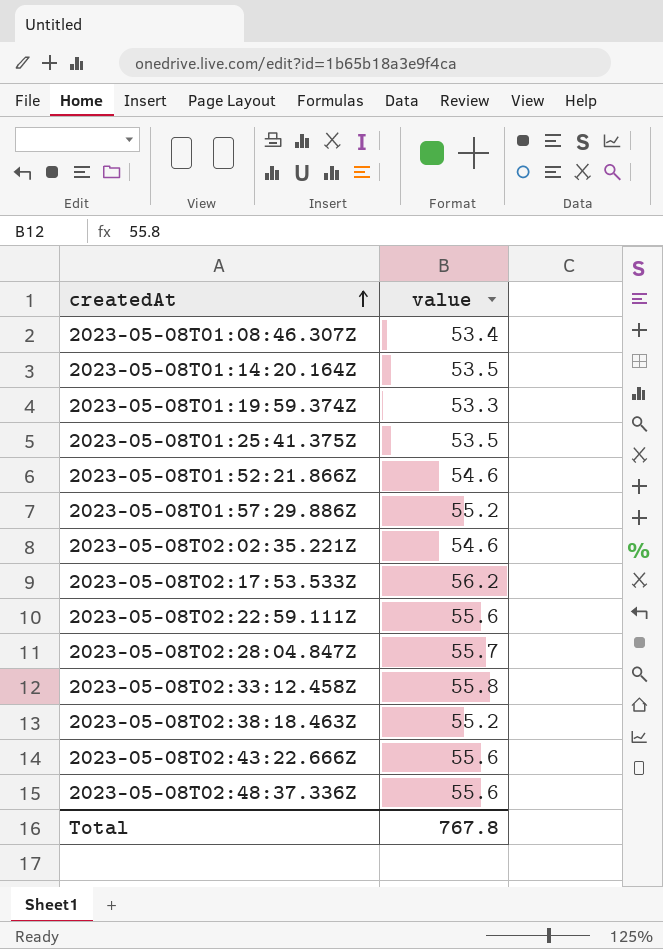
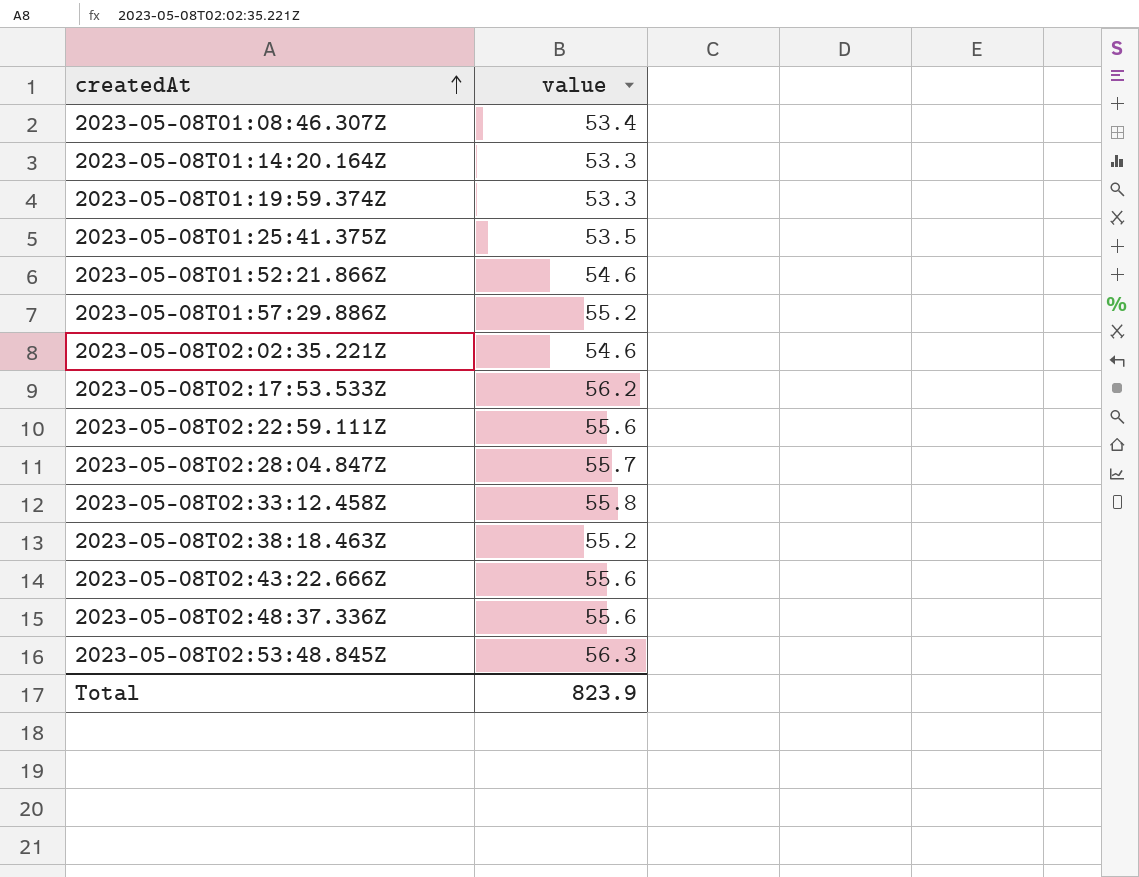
2023-05-08T01:14:20.164Z | value: 53.5 -> 53.3
row 2023-05-08T02:53:48.845Z: none -> 56.3
Total | value: 767.8 -> 823.9

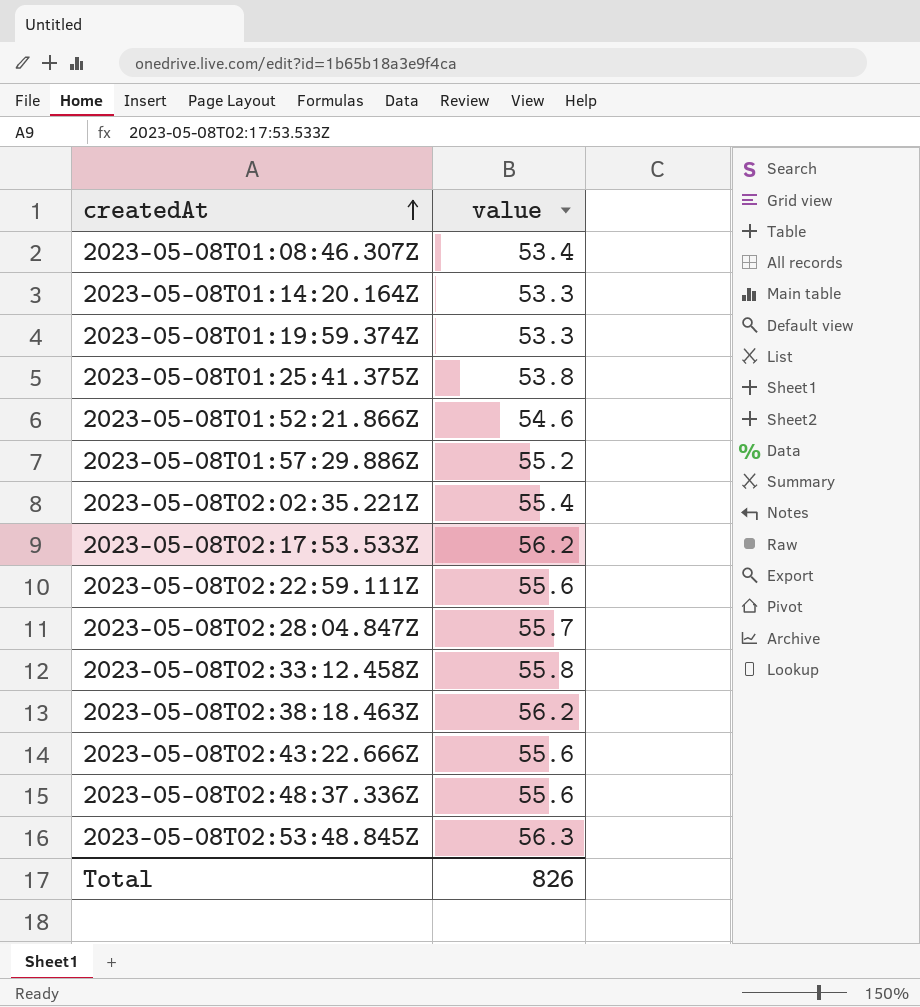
2023-05-08T01:25:41.375Z | value: 53.5 -> 53.8
2023-05-08T02:02:35.221Z | value: 54.6 -> 55.4
2023-05-08T02:38:18.463Z | value: 55.2 -> 56.2
Total | value: 823.9 -> 826

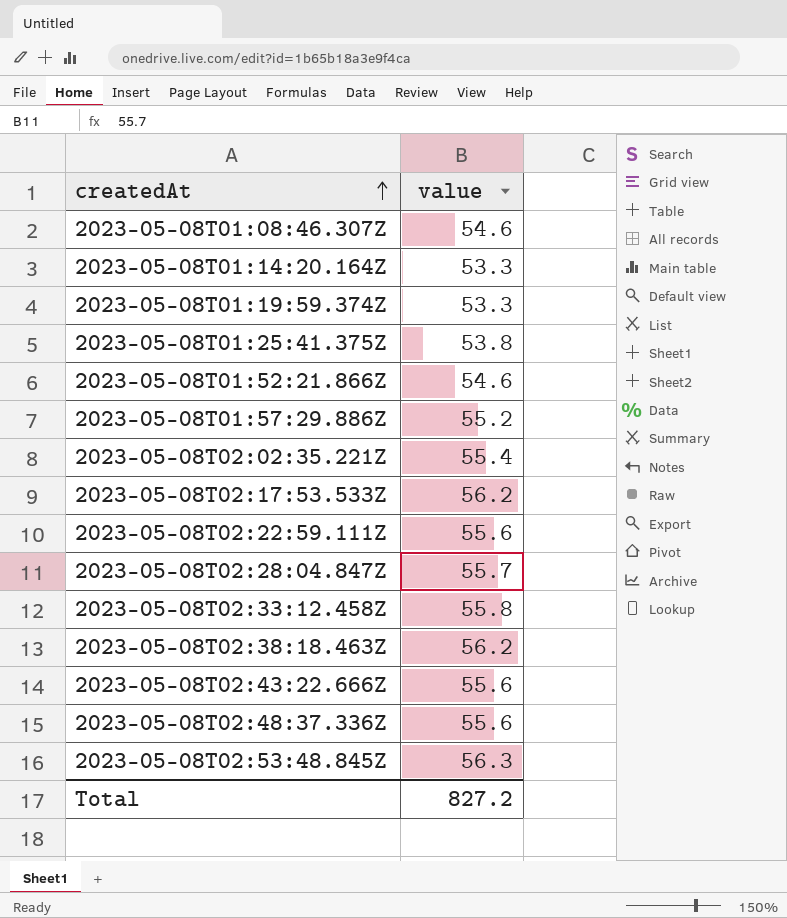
2023-05-08T01:08:46.307Z | value: 53.4 -> 54.6
Total | value: 826 -> 827.2

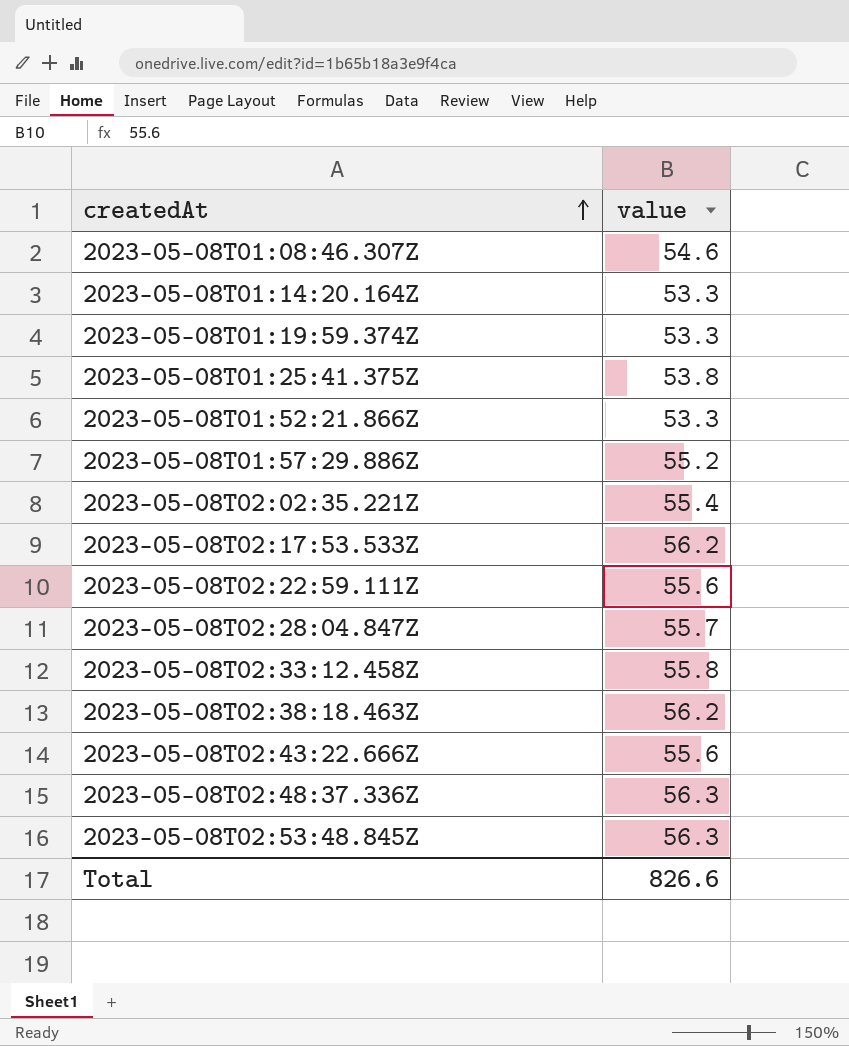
2023-05-08T01:52:21.866Z | value: 54.6 -> 53.3
2023-05-08T02:48:37.336Z | value: 55.6 -> 56.3
Total | value: 827.2 -> 826.6

